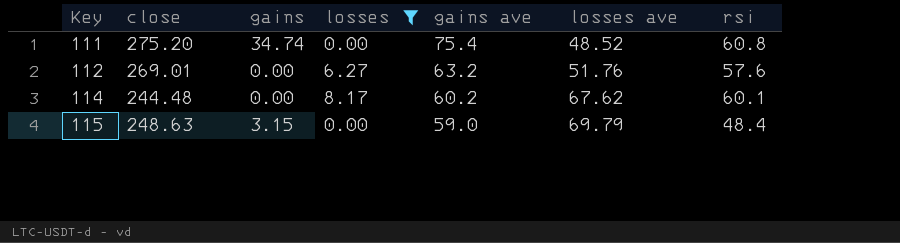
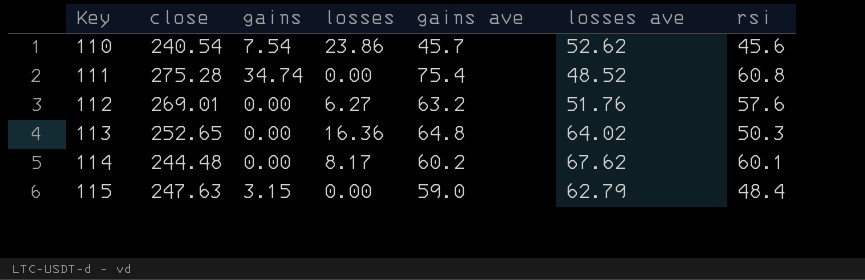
filter: losses <= 8.17 -> none
111 | close: 275.20 -> 275.28
115 | close: 248.63 -> 247.63
115 | losses ave: 69.79 -> 62.79

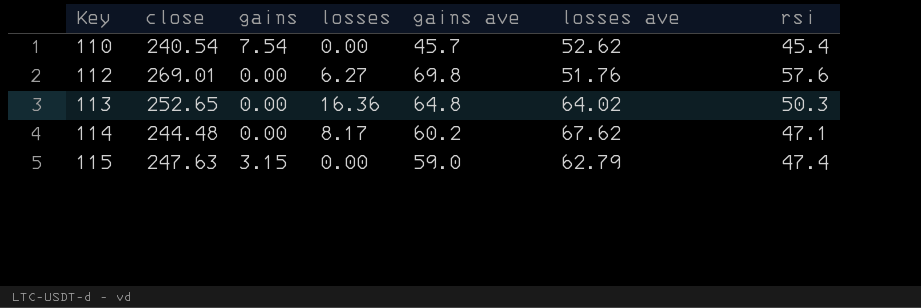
row 111: 275.28 | 34.74 | 0.00 | 75.4 | 48.52 | 60.8 -> none
110 | losses: 23.86 -> 0.00
110 | rsi: 45.6 -> 45.4
112 | gains ave: 63.2 -> 69.8
114 | rsi: 60.1 -> 47.1
115 | rsi: 48.4 -> 47.4

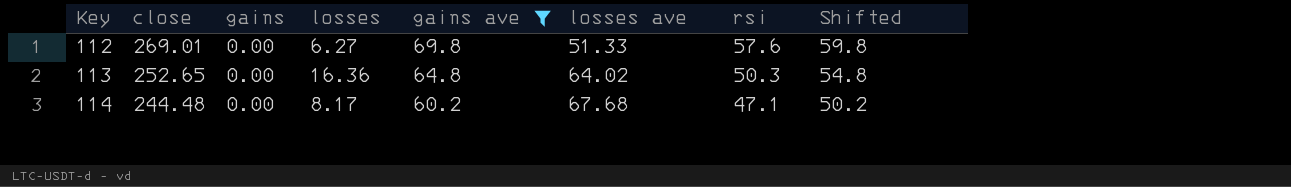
filter: none -> gains ave >= 60.2
column Shifted | formula: none -> [gains ave] - 10
112 | losses ave: 51.76 -> 51.33
114 | losses ave: 67.62 -> 67.68

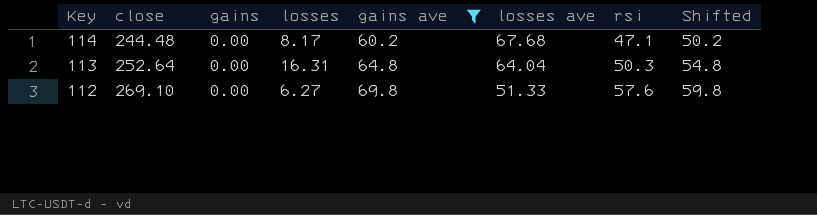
row order: Key ascending -> Key descending
113 | close: 252.65 -> 252.64
113 | losses: 16.36 -> 16.31
113 | losses ave: 64.02 -> 64.04
112 | close: 269.01 -> 269.10

